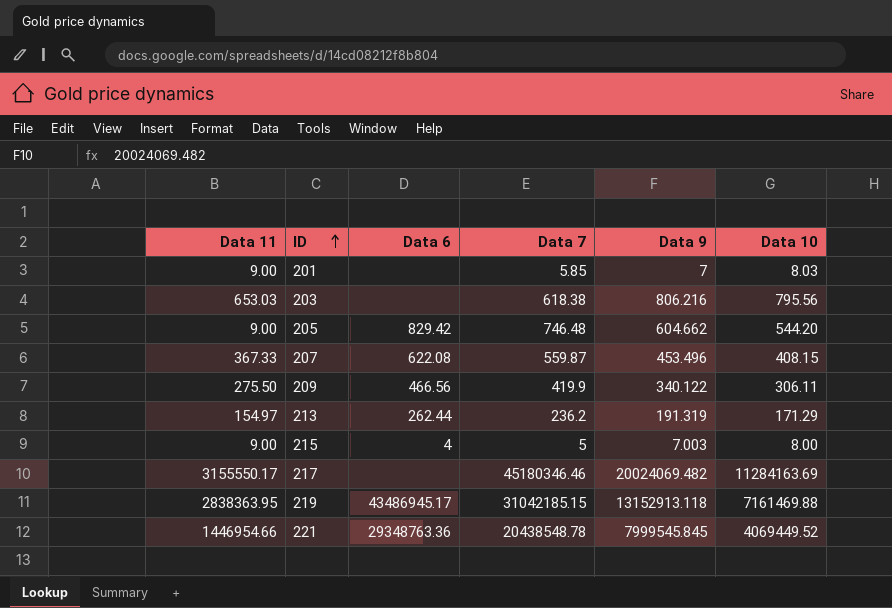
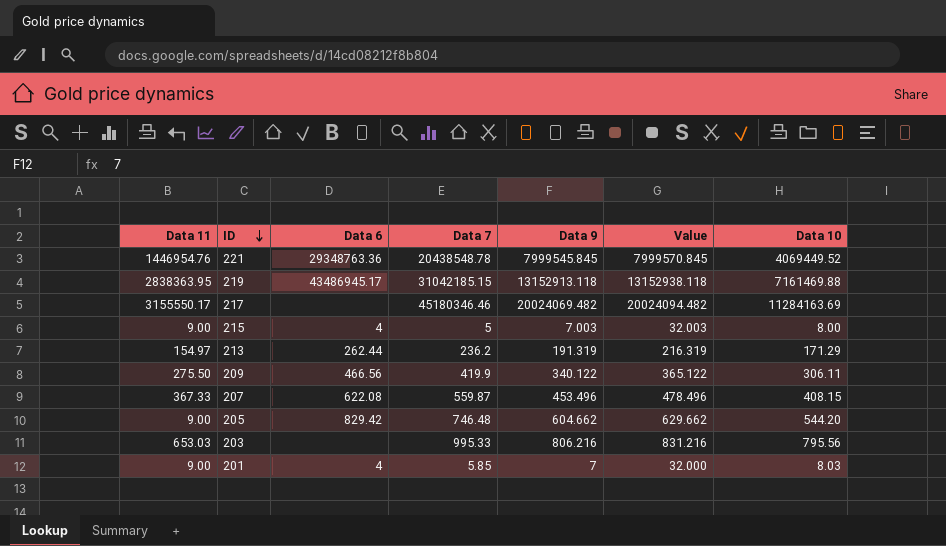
row order: ID ascending -> ID descending
column Value | formula: none -> [Data 9] + 25
221 | Data 11: 1446954.66 -> 1446954.76
203 | Data 7: 618.38 -> 995.33
201 | Data 6: none -> 4

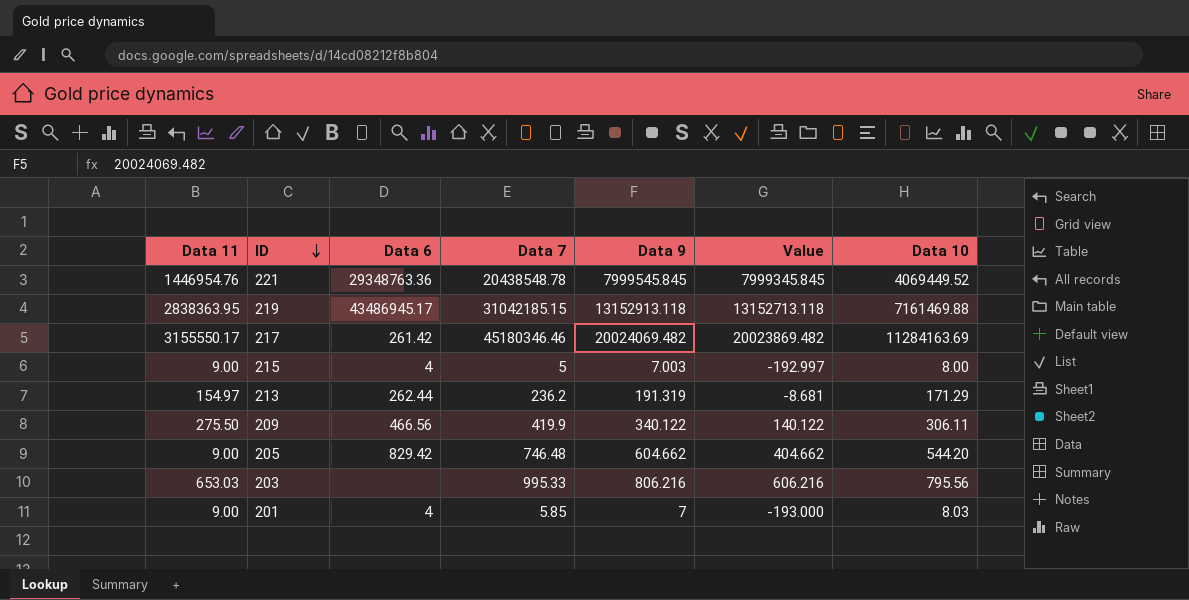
column Value | formula: [Data 9] + 25 -> [Data 9] - 200
row 207: 367.33 | 622.08 | 559.87 | 453.496 | 478.496 | 408.15 -> none
217 | Data 6: none -> 261.42

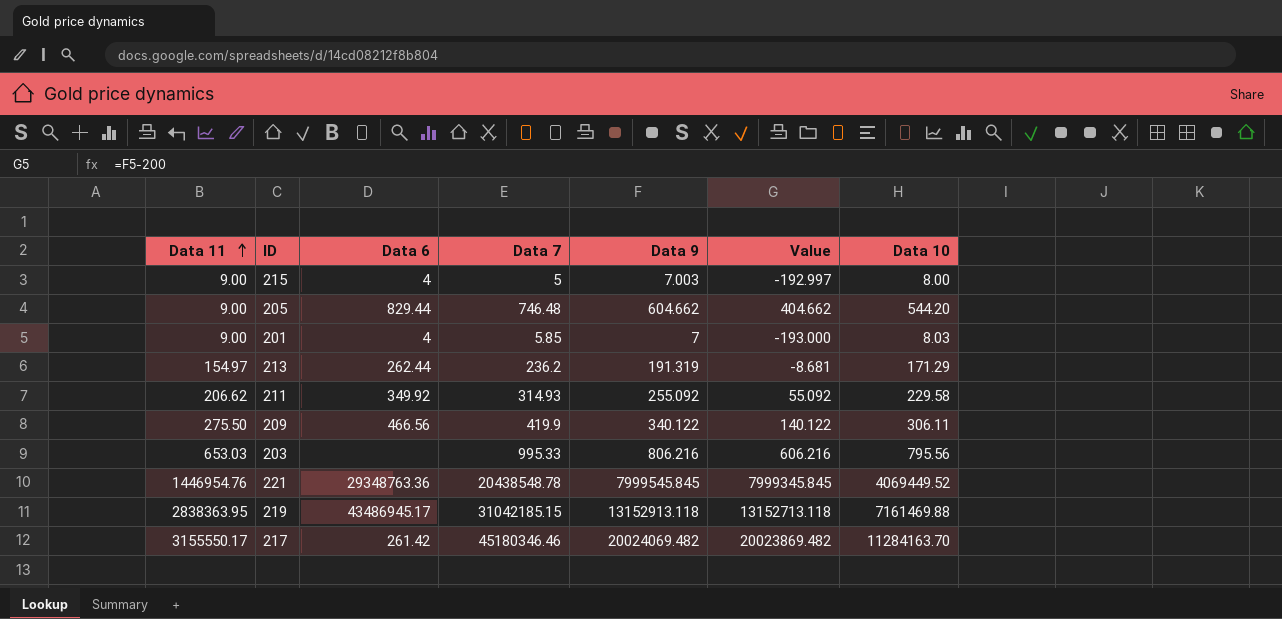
row order: ID descending -> Data 11 ascending
205 | Data 6: 829.42 -> 829.44
row 211: none -> 206.62 | 349.92 | 314.93 | 255.092 | 55.092 | 229.58
217 | Data 10: 11284163.69 -> 11284163.70

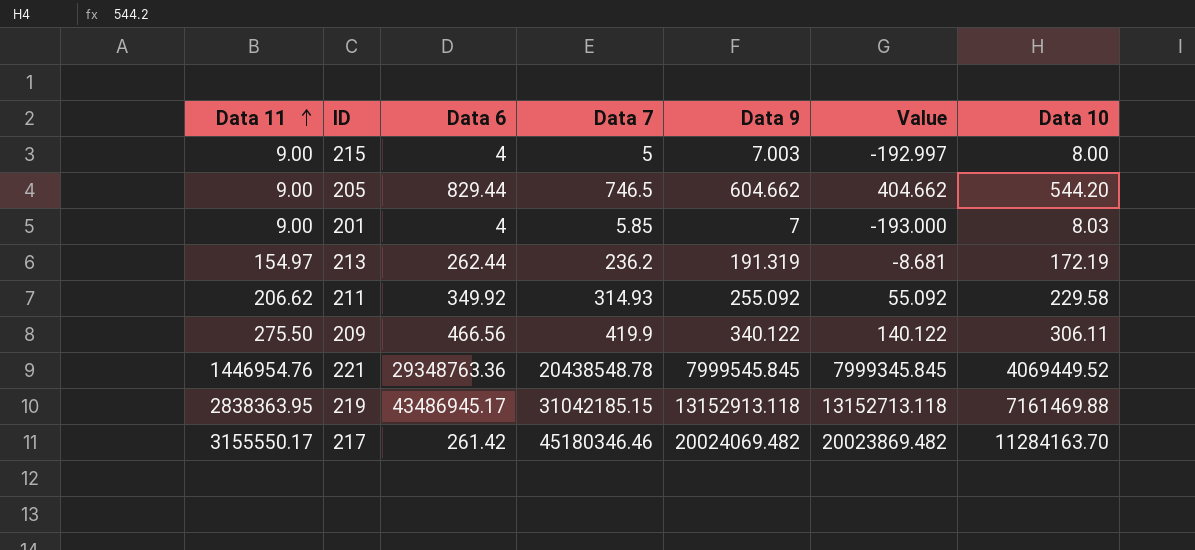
row 203: 653.03 | none | 995.33 | 806.216 | 606.216 | 795.56 -> none
205 | Data 7: 746.48 -> 746.5
213 | Data 10: 171.29 -> 172.19

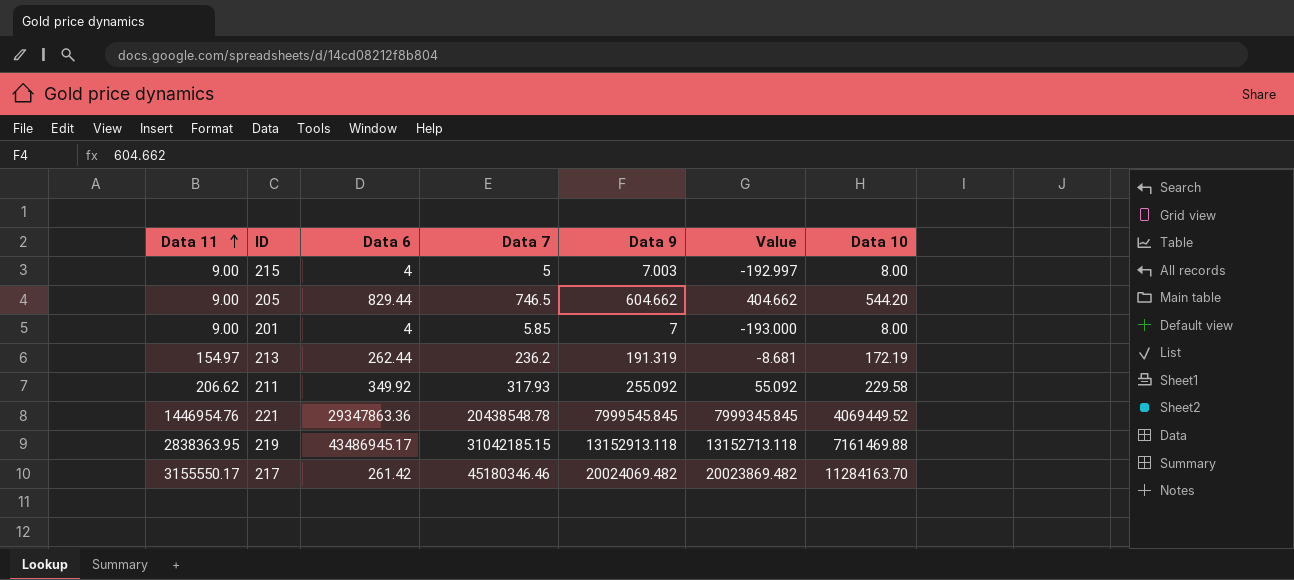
row 209: 275.50 | 466.56 | 419.9 | 340.122 | 140.122 | 306.11 -> none
201 | Data 10: 8.03 -> 8.00
211 | Data 7: 314.93 -> 317.93
221 | Data 6: 29348763.36 -> 29347863.36

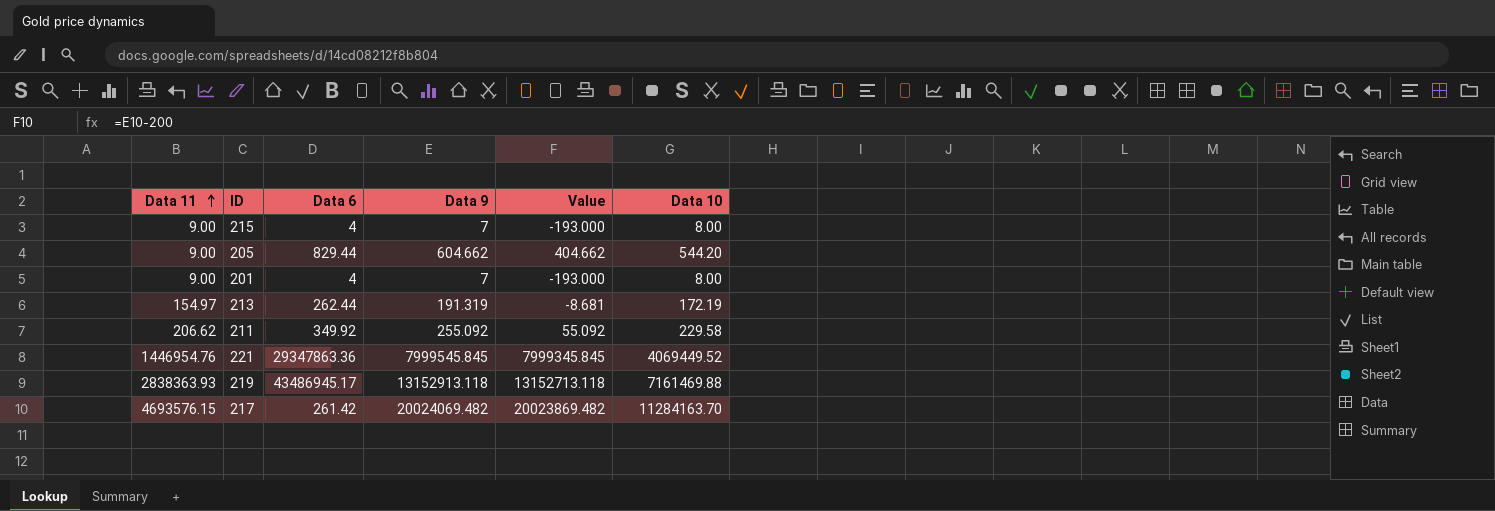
column Data 7 | position: 4 -> none
215 | Data 9: 7.003 -> 7
215 | Value: -192.997 -> -193.000
219 | Data 11: 2838363.95 -> 2838363.93
217 | Data 11: 3155550.17 -> 4693576.15

